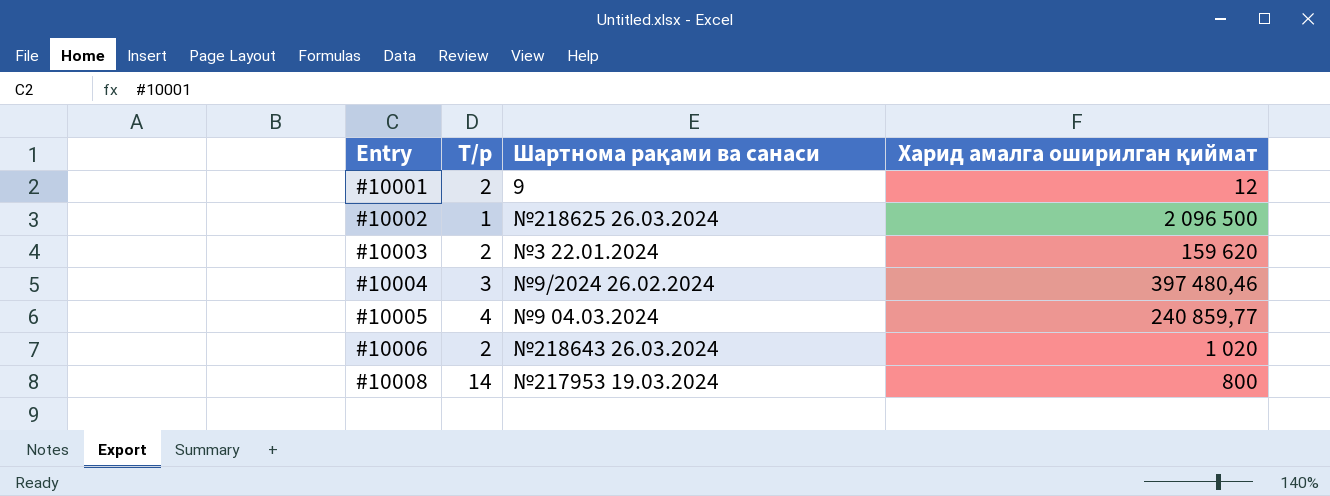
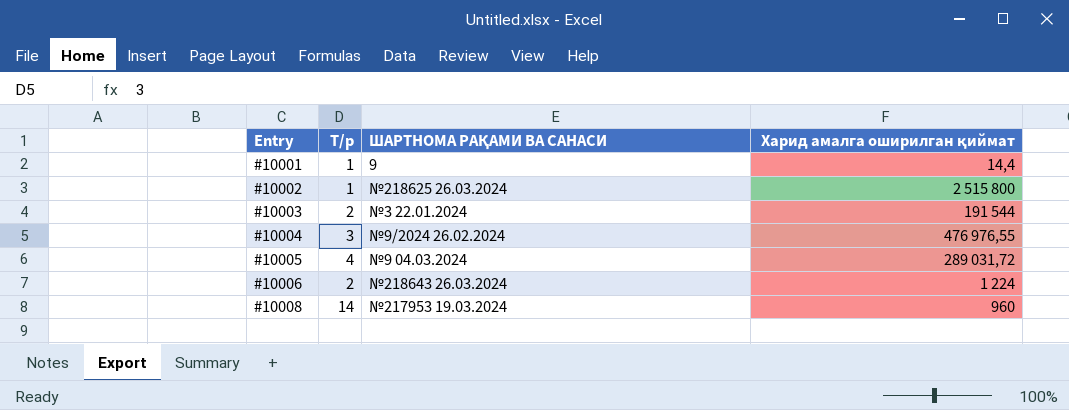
column name: Шартнома рақами ва санаси -> ШАРТНОМА РАҚАМИ ВА САНАСИ
#10001 | Т/р: 2 -> 1
#10001 | Харид амалга оширилган қиймат: 12 -> 14,4
#10002 | Харид амалга оширилган қиймат: 2 096 500 -> 2 515 800
#10003 | Харид амалга оширилган қиймат: 159 620 -> 191 544
#10004 | Харид амалга оширилган қиймат: 397 480,46 -> 476 976,55
#10005 | Харид амалга оширилган қиймат: 240 859,77 -> 289 031,72
#10006 | Харид амалга оширилган қиймат: 1 020 -> 1 224
#10008 | Харид амалга оширилган қиймат: 800 -> 960

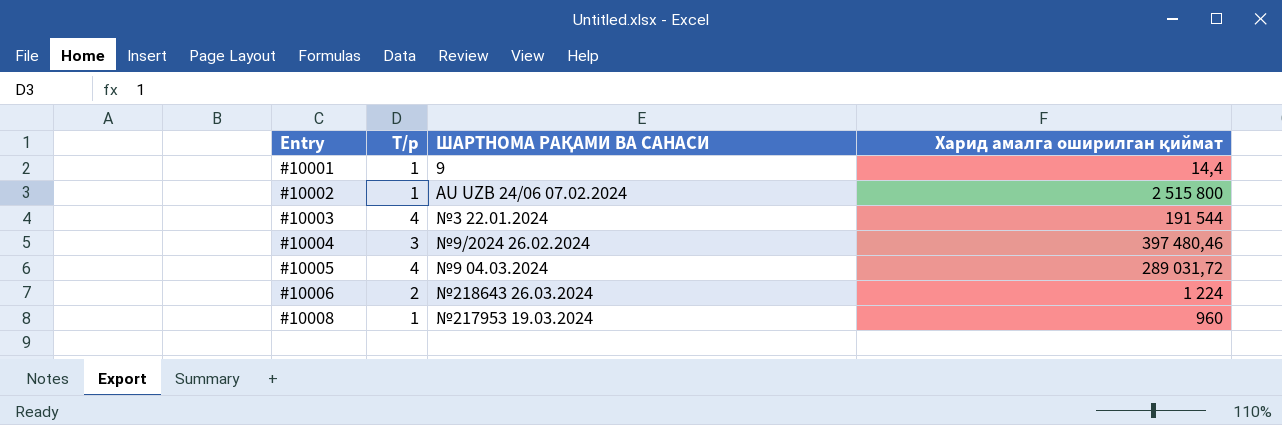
#10002 | ШАРТНОМА РАҚАМИ ВА САНАСИ: №218625 26.03.2024 -> AU UZB 24/06 07.02.2024
#10003 | Т/р: 2 -> 4
#10004 | Харид амалга оширилган қиймат: 476 976,55 -> 397 480,46
#10008 | Т/р: 14 -> 1

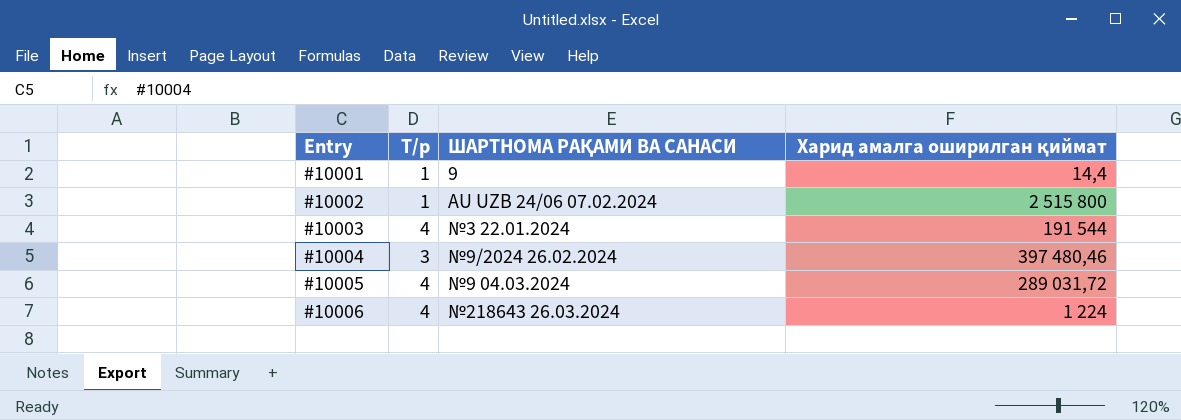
row #10008: 1 | №217953 19.03.2024 | 960 -> none
#10006 | Т/р: 2 -> 4

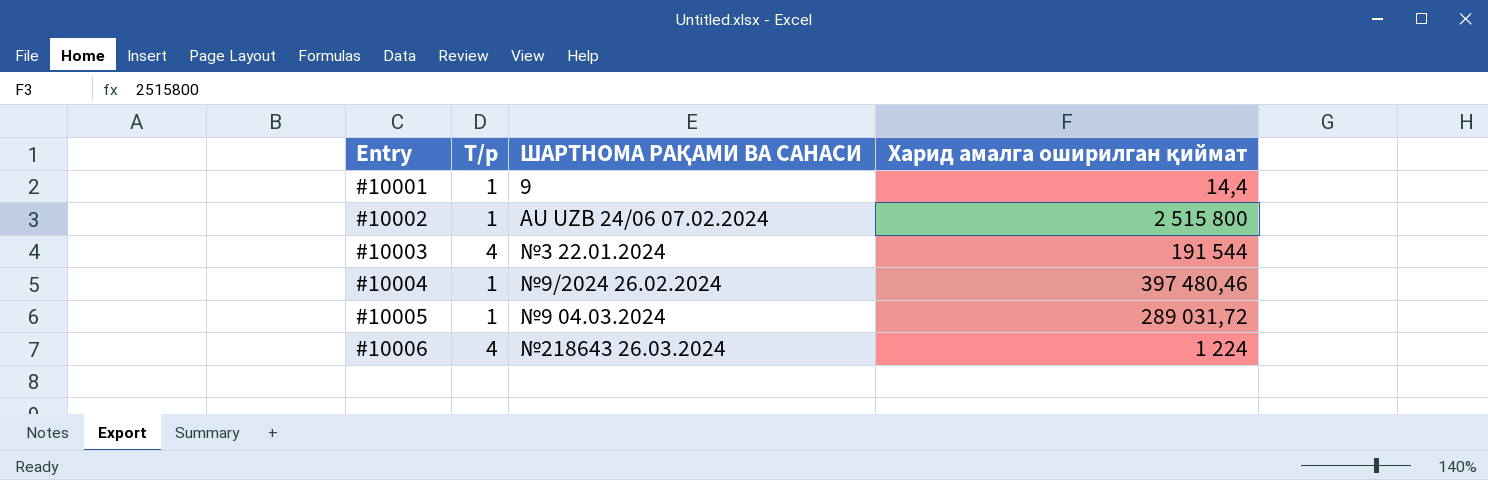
#10004 | Т/р: 3 -> 1
#10005 | Т/р: 4 -> 1

